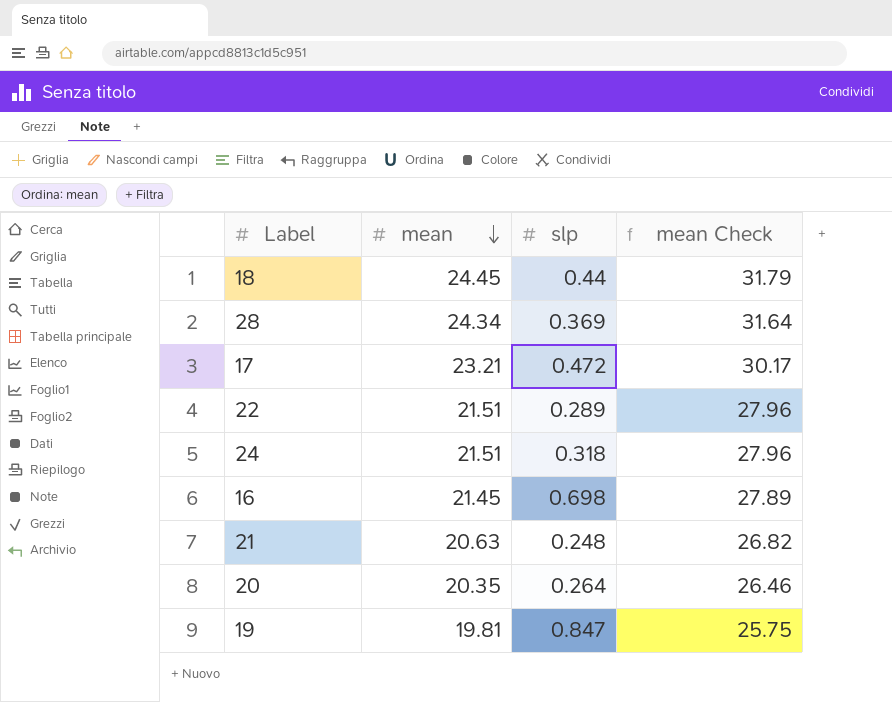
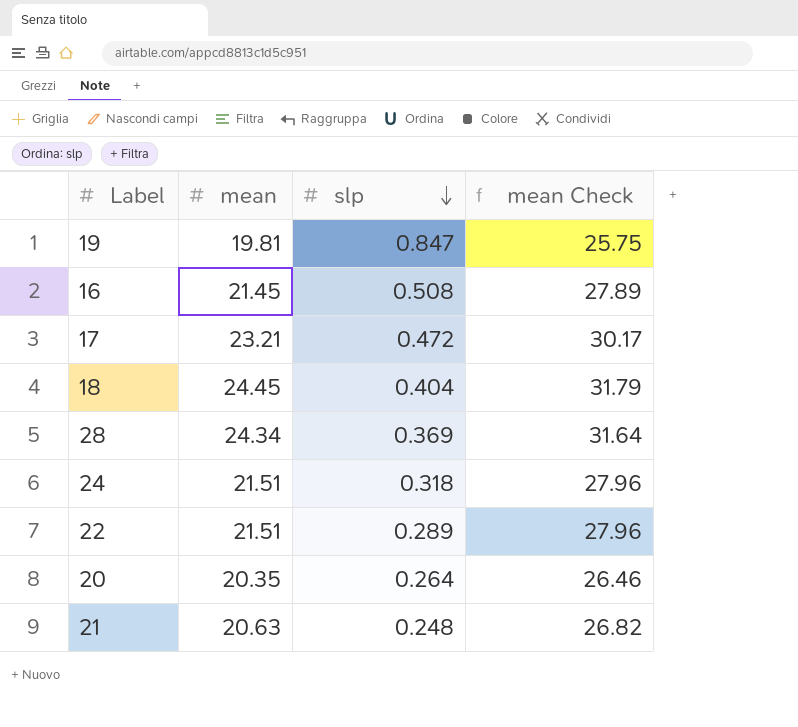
row order: mean descending -> slp descending
16 | slp: 0.698 -> 0.508
18 | slp: 0.44 -> 0.404

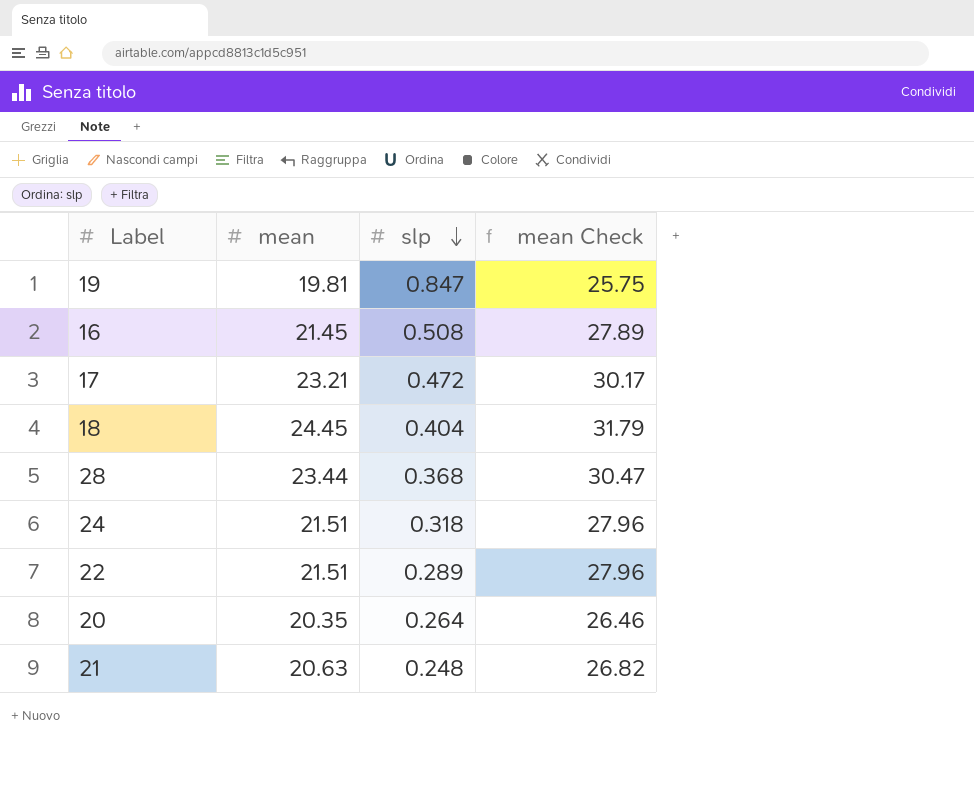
28 | mean: 24.34 -> 23.44
28 | slp: 0.369 -> 0.368
28 | mean Check: 31.64 -> 30.47

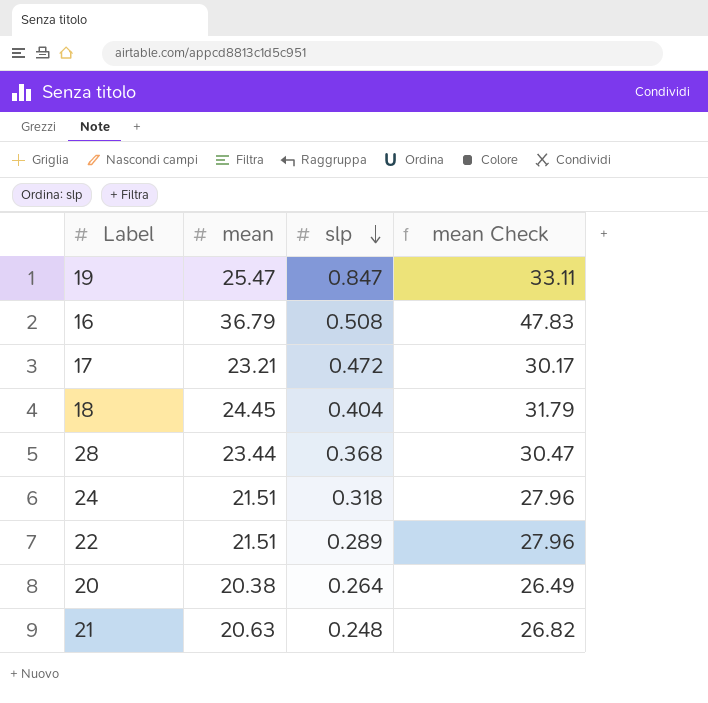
19 | mean: 19.81 -> 25.47
19 | mean Check: 25.75 -> 33.11
16 | mean: 21.45 -> 36.79
16 | mean Check: 27.89 -> 47.83
20 | mean: 20.35 -> 20.38
20 | mean Check: 26.46 -> 26.49

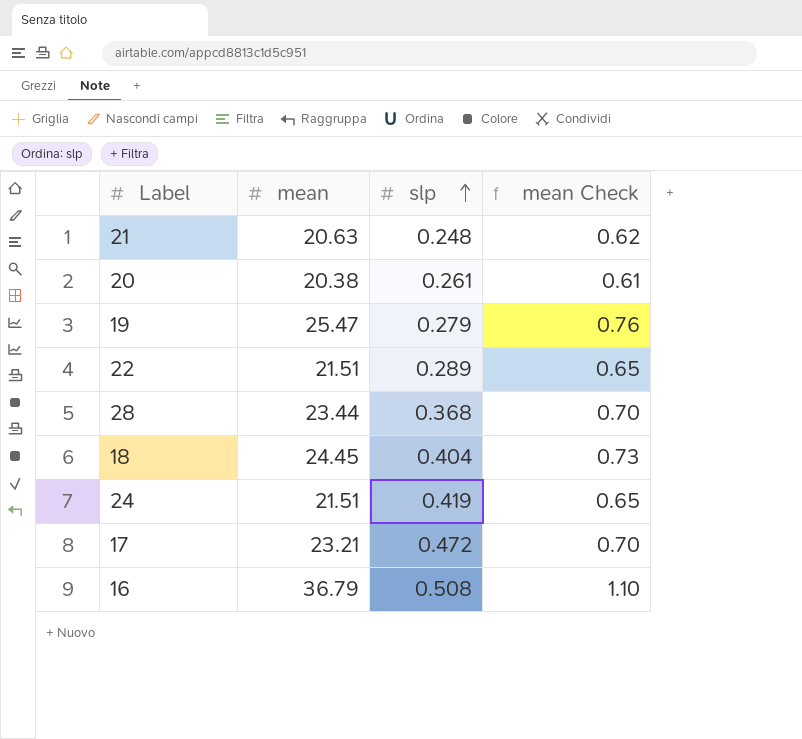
row order: slp descending -> slp ascending
column mean Check | formula: [mean] * 1.3 -> [mean] * 0.03
20 | slp: 0.264 -> 0.261
19 | slp: 0.847 -> 0.279
24 | slp: 0.318 -> 0.419

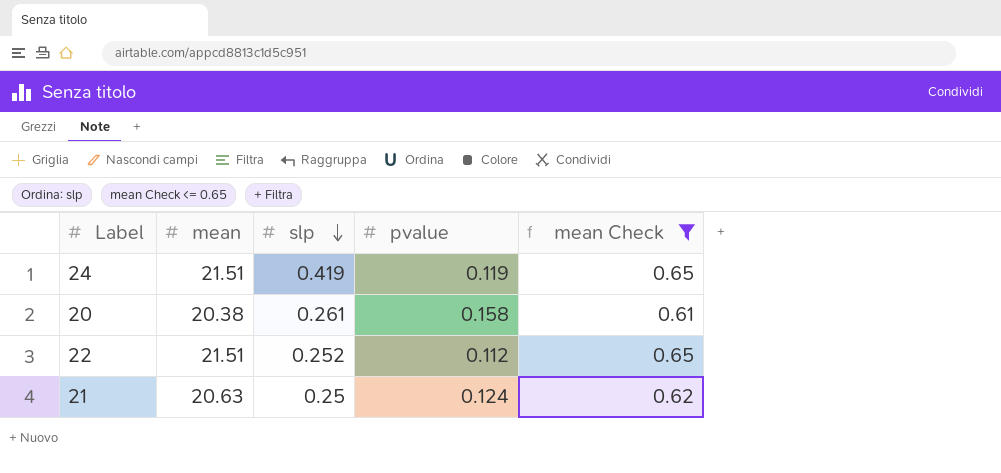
filter: none -> mean Check <= 0.65
row order: slp ascending -> slp descending
column pvalue | position: none -> 4
22 | slp: 0.289 -> 0.252
21 | slp: 0.248 -> 0.25

